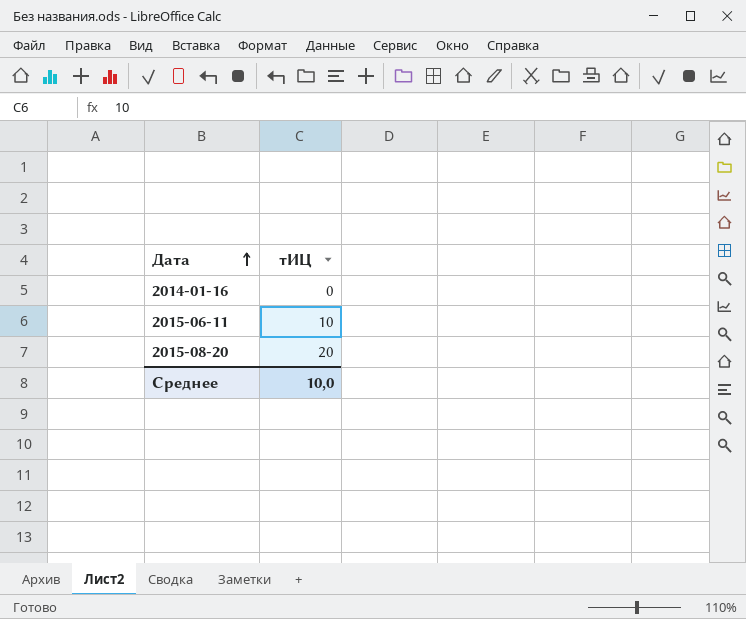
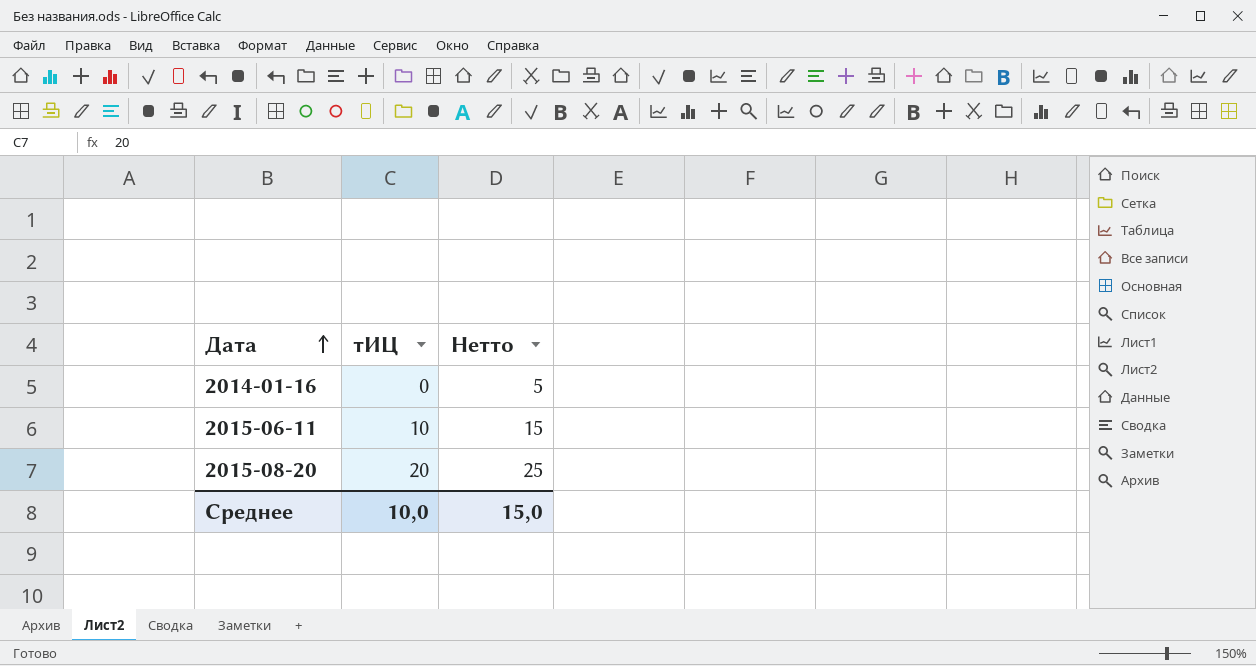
column Нетто | formula: none -> [тИЦ] + 5

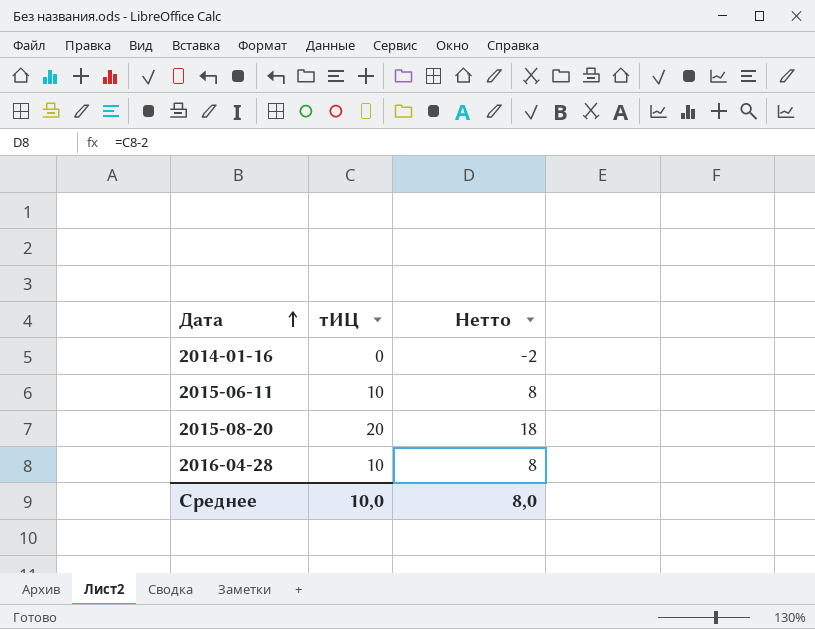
column Нетто | formula: [тИЦ] + 5 -> [тИЦ] - 2
row 2016-04-28: none -> 10 | 8
Среднее | Нетто: 15,0 -> 8,0

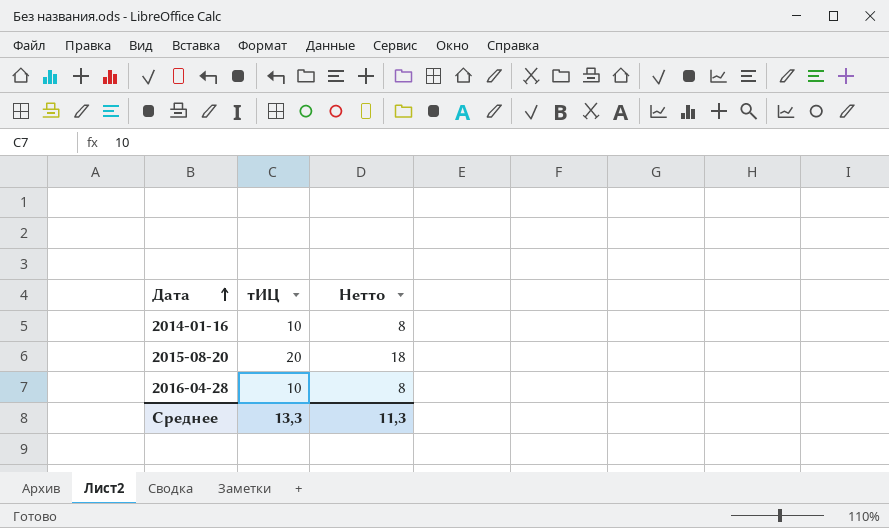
row 2015-06-11: 10 | 8 -> none
2014-01-16 | тИЦ: 0 -> 10
2014-01-16 | Нетто: -2 -> 8
Среднее | тИЦ: 10,0 -> 13,3
Среднее | Нетто: 8,0 -> 11,3

